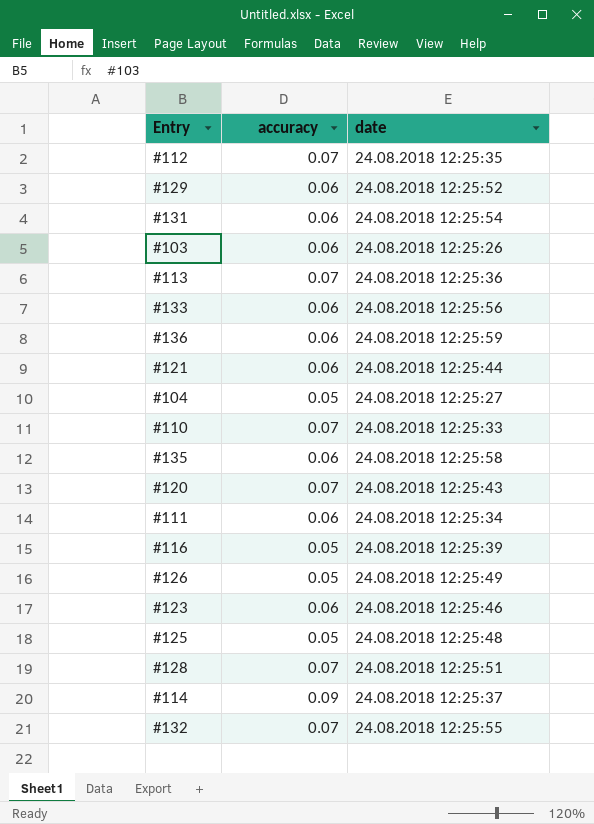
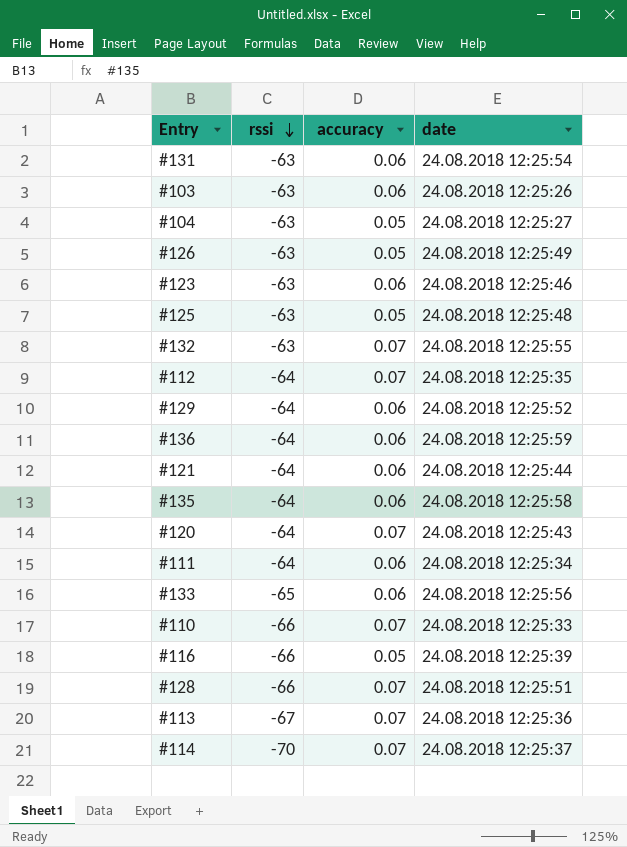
row order: none -> rssi descending
column rssi | position: none -> 2
#114 | accuracy: 0.09 -> 0.07

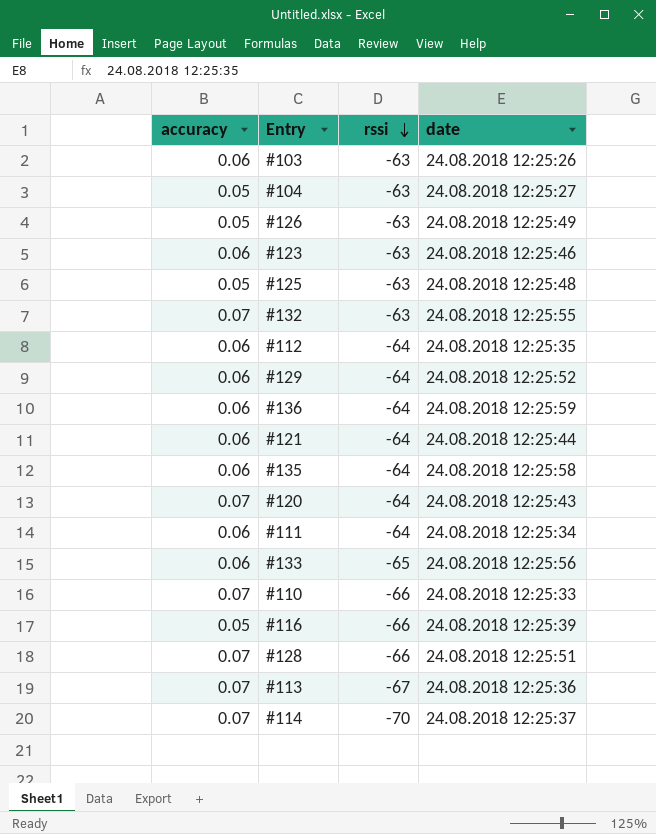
column accuracy | position: 3 -> 1
row #131: -63 | 0.06 | 24.08.2018 12:25:54 -> none
#112 | accuracy: 0.07 -> 0.06

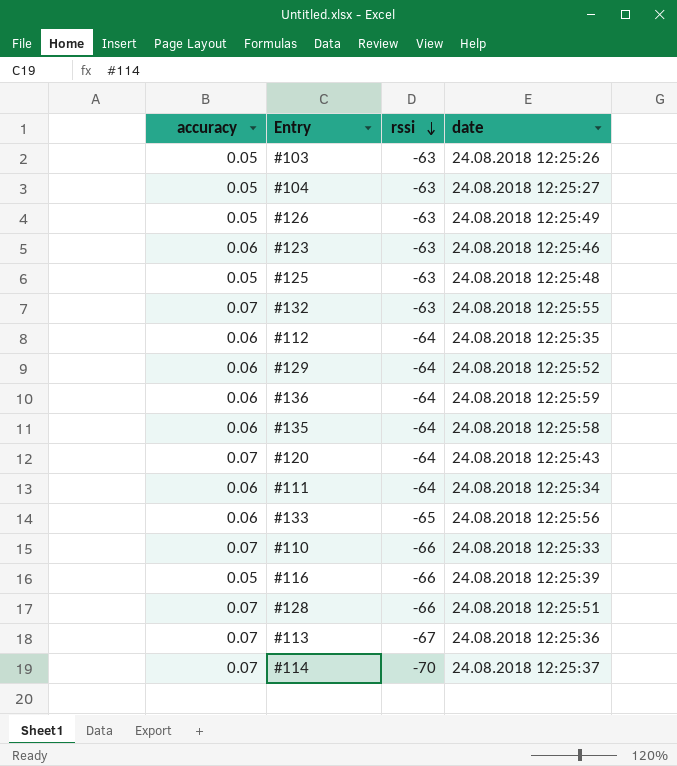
row #121: 0.06 | -64 | 24.08.2018 12:25:44 -> none
#103 | accuracy: 0.06 -> 0.05

